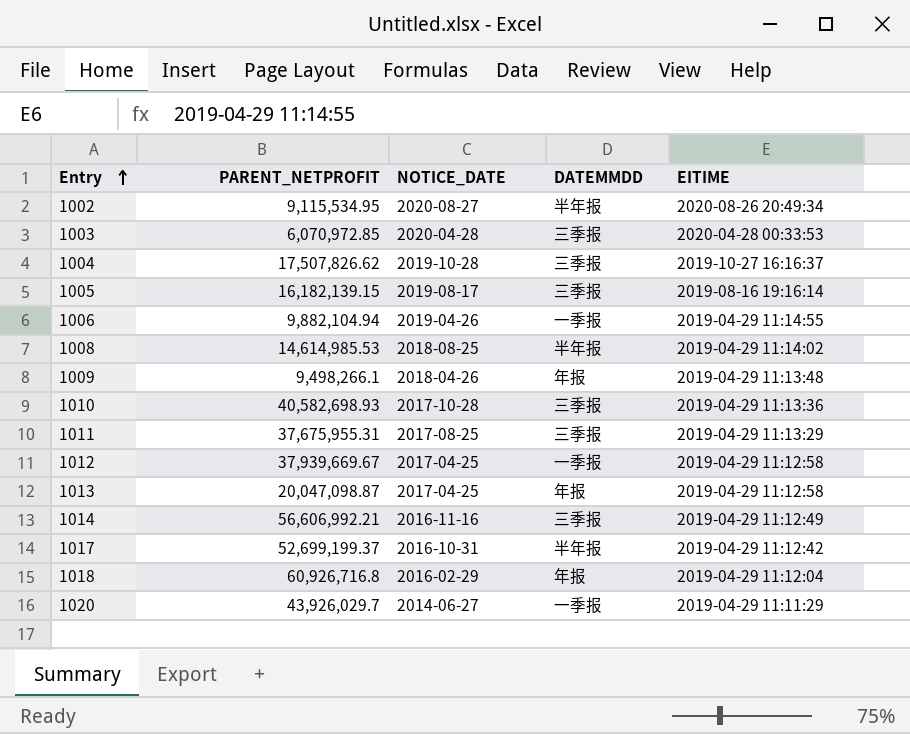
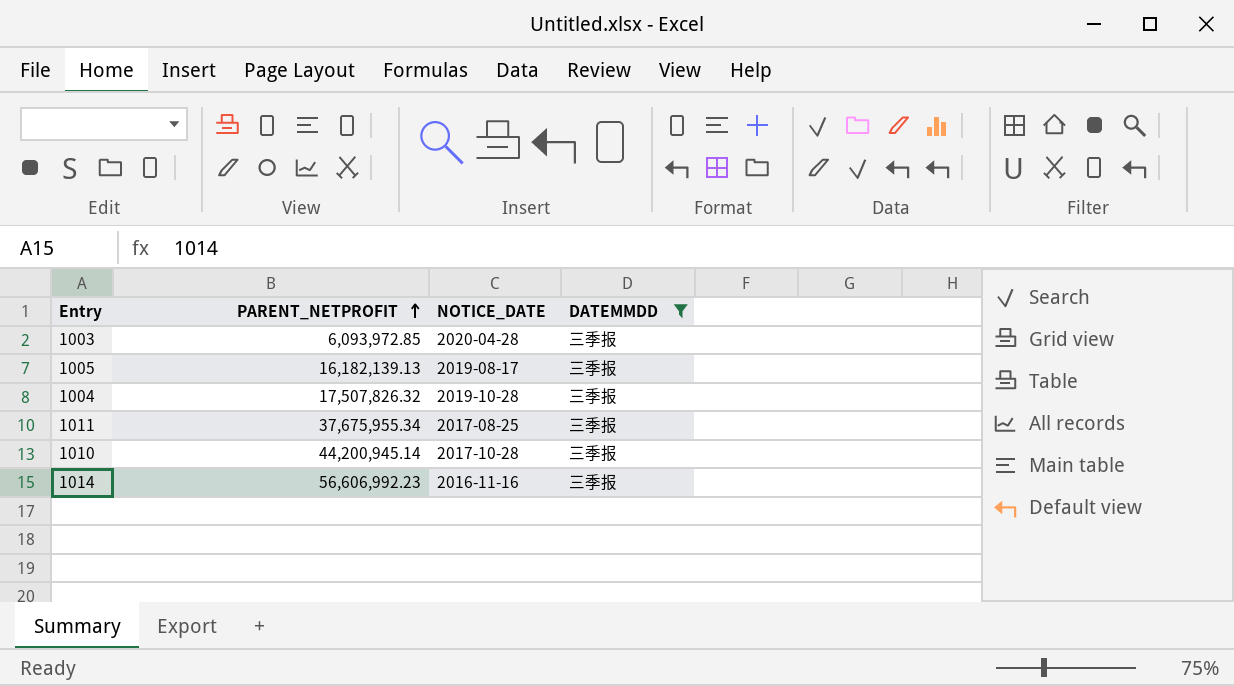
filter: none -> DATEMMDD = 三季报
row order: Entry ascending -> PARENT_NETPROFIT ascending
column EITIME | position: 5 -> none
1003 | PARENT_NETPROFIT: 6,070,972.85 -> 6,093,972.85
1005 | PARENT_NETPROFIT: 16,182,139.15 -> 16,182,139.13
1004 | PARENT_NETPROFIT: 17,507,826.62 -> 17,507,826.32
1011 | PARENT_NETPROFIT: 37,675,955.31 -> 37,675,955.34
1010 | PARENT_NETPROFIT: 40,582,698.93 -> 44,200,945.14
1014 | PARENT_NETPROFIT: 56,606,992.21 -> 56,606,992.23

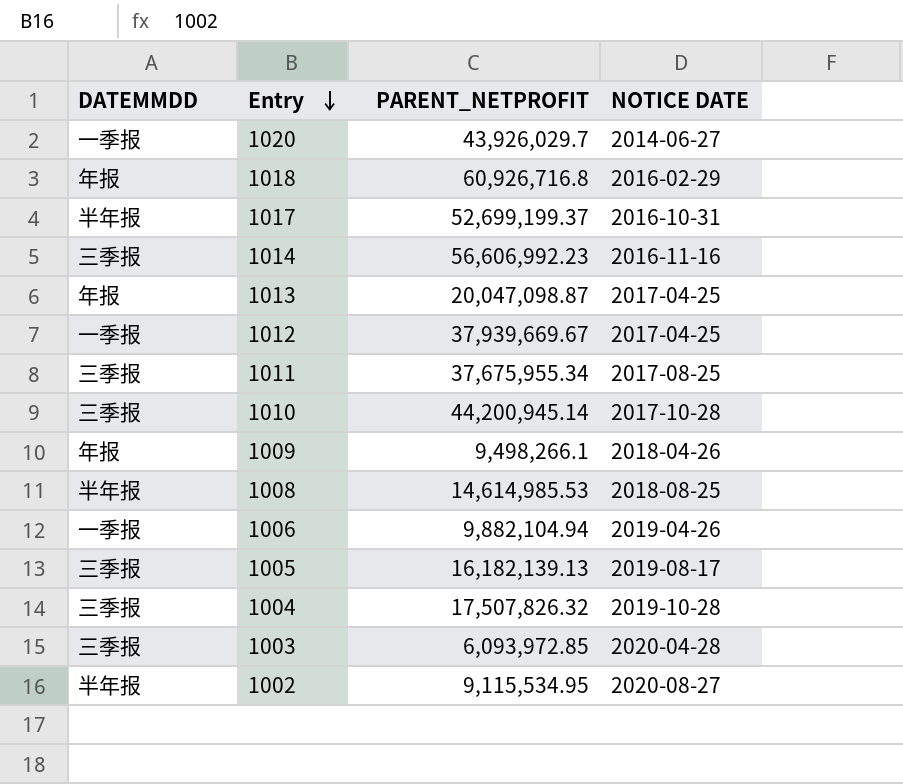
filter: DATEMMDD = 三季报 -> none
row order: PARENT_NETPROFIT ascending -> Entry descending
column DATEMMDD | position: 4 -> 1
column name: NOTICE_DATE -> NOTICE DATE

